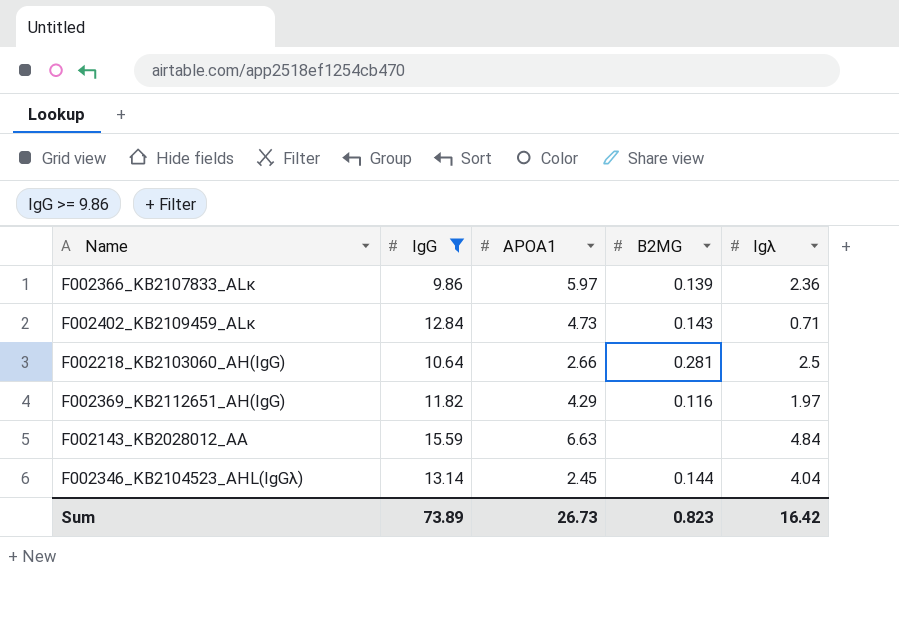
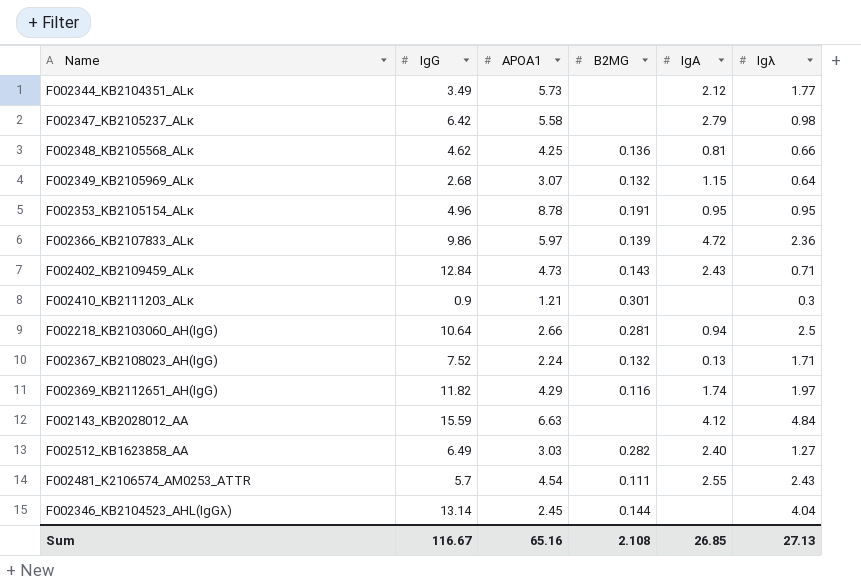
filter: IgG >= 9.86 -> none
column IgA | position: none -> 5
Sum | IgG: 73.89 -> 116.67
Sum | APOA1: 26.73 -> 65.16
Sum | B2MG: 0.823 -> 2.108
Sum | Igλ: 16.42 -> 27.13

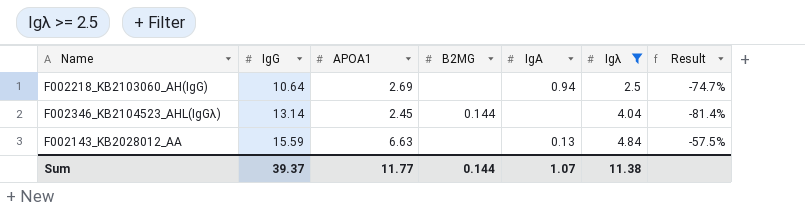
filter: none -> Igλ >= 2.5
row order: none -> IgG ascending
column Result | formula: none -> ([APOA1] - [IgG]) / [IgG]
F002218_KB2103060_AH(IgG) | APOA1: 2.66 -> 2.69
F002218_KB2103060_AH(IgG) | B2MG: 0.281 -> none
F002143_KB2028012_AA | IgA: 4.12 -> 0.13
Sum | IgG: 116.67 -> 39.37
Sum | APOA1: 65.16 -> 11.77
Sum | B2MG: 2.108 -> 0.144
Sum | IgA: 26.85 -> 1.07
Sum | Igλ: 27.13 -> 11.38

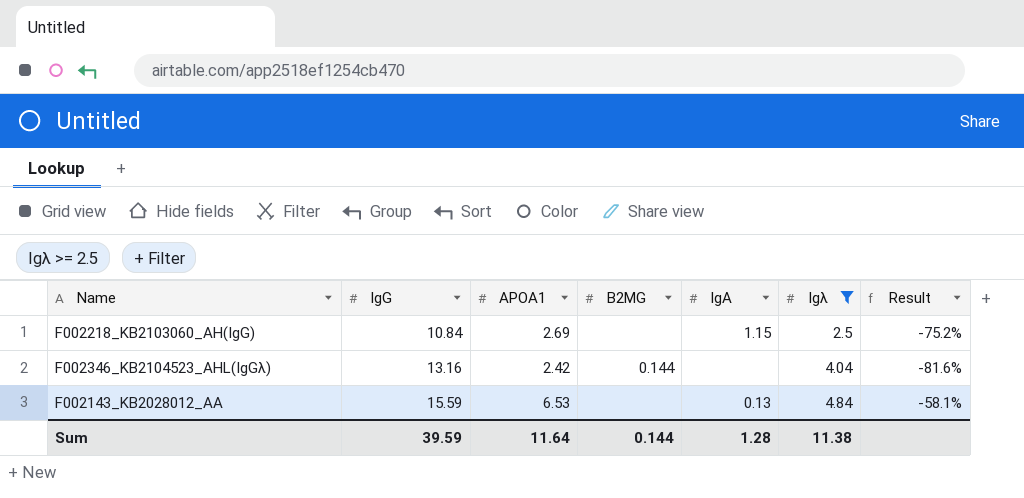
F002218_KB2103060_AH(IgG) | IgG: 10.64 -> 10.84
F002218_KB2103060_AH(IgG) | IgA: 0.94 -> 1.15
F002218_KB2103060_AH(IgG) | Result: -74.7% -> -75.2%
F002346_KB2104523_AHL(IgGλ) | IgG: 13.14 -> 13.16
F002346_KB2104523_AHL(IgGλ) | APOA1: 2.45 -> 2.42
F002346_KB2104523_AHL(IgGλ) | Result: -81.4% -> -81.6%
F002143_KB2028012_AA | APOA1: 6.63 -> 6.53
F002143_KB2028012_AA | Result: -57.5% -> -58.1%
Sum | IgG: 39.37 -> 39.59
Sum | APOA1: 11.77 -> 11.64
Sum | IgA: 1.07 -> 1.28

